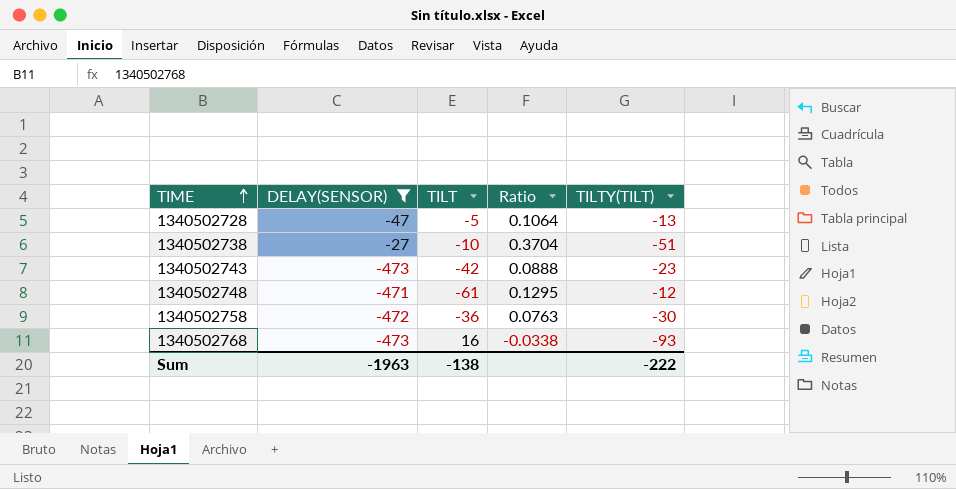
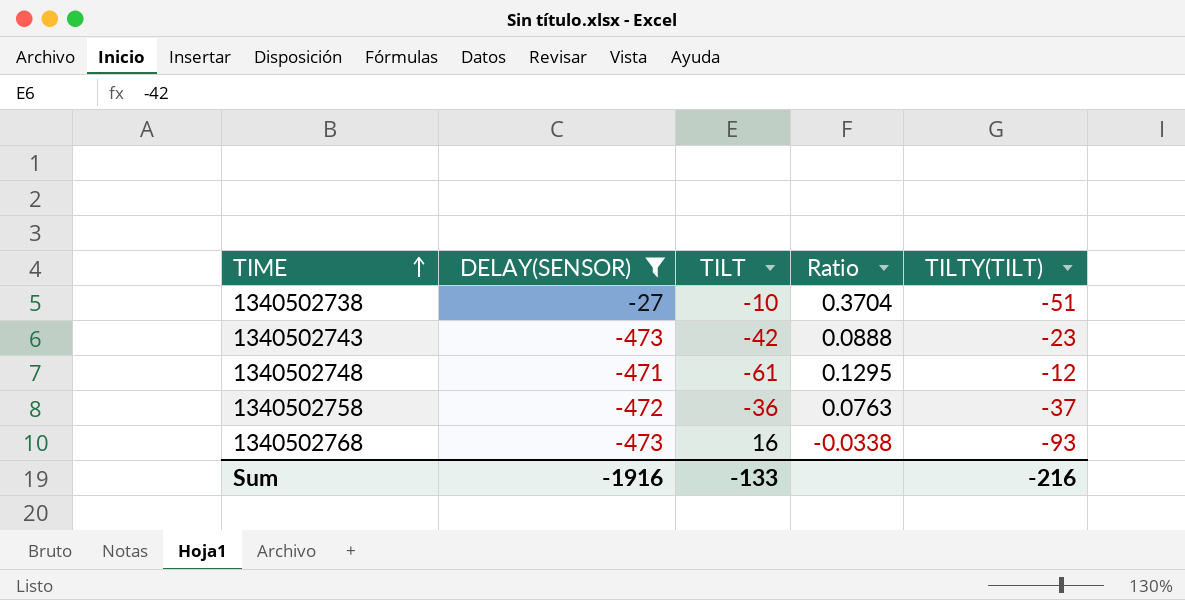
row 1340502728: -47 | -5 | 0.1064 | -13 -> none
1340502758 | TILTY(TILT): -30 -> -37
Sum | DELAY(SENSOR): -1963 -> -1916
Sum | TILT: -138 -> -133
Sum | TILTY(TILT): -222 -> -216

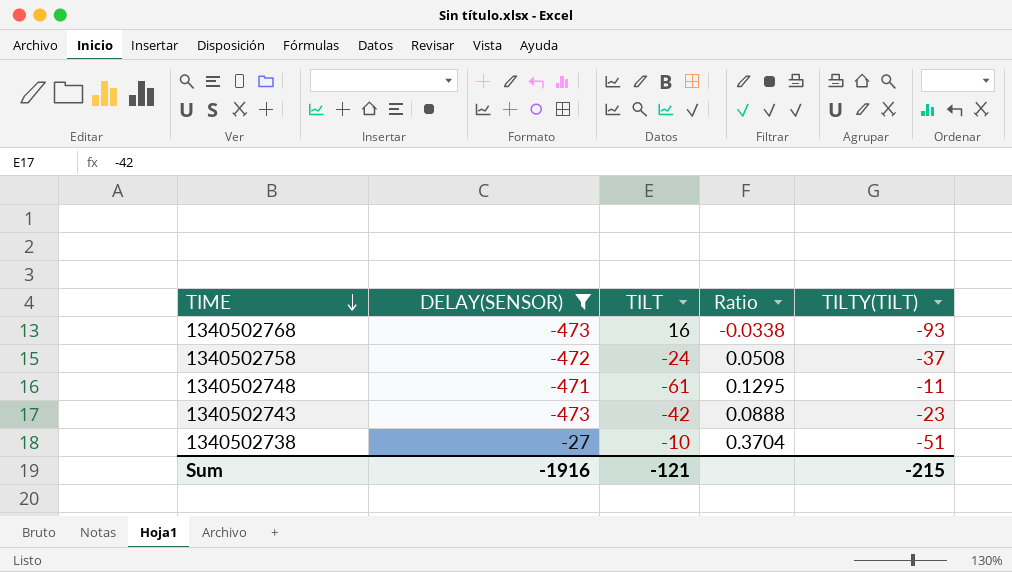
row order: TIME ascending -> TIME descending
1340502758 | TILT: -36 -> -24
1340502758 | Ratio: 0.0763 -> 0.0508
1340502748 | TILTY(TILT): -12 -> -11
Sum | TILT: -133 -> -121
Sum | TILTY(TILT): -216 -> -215

